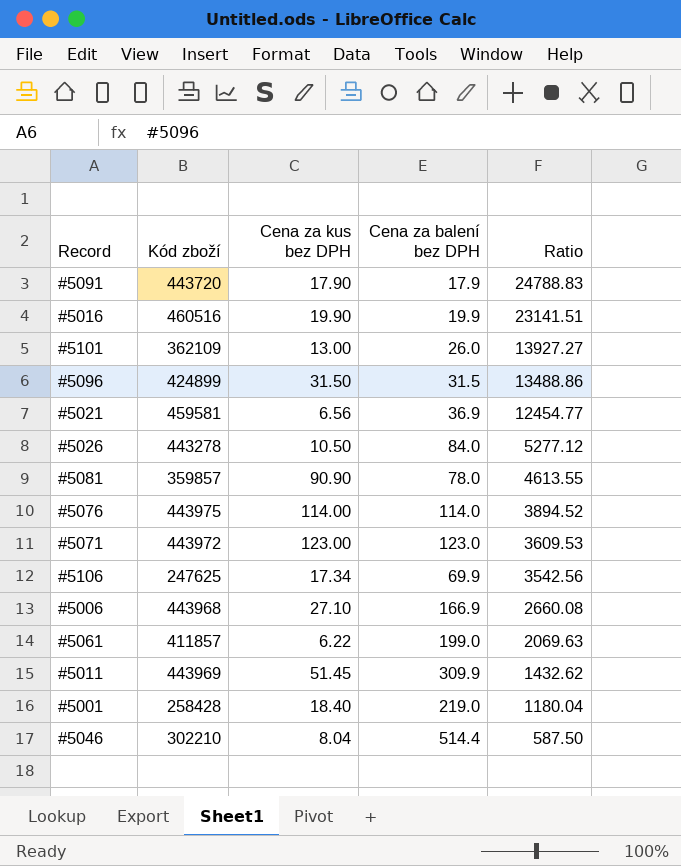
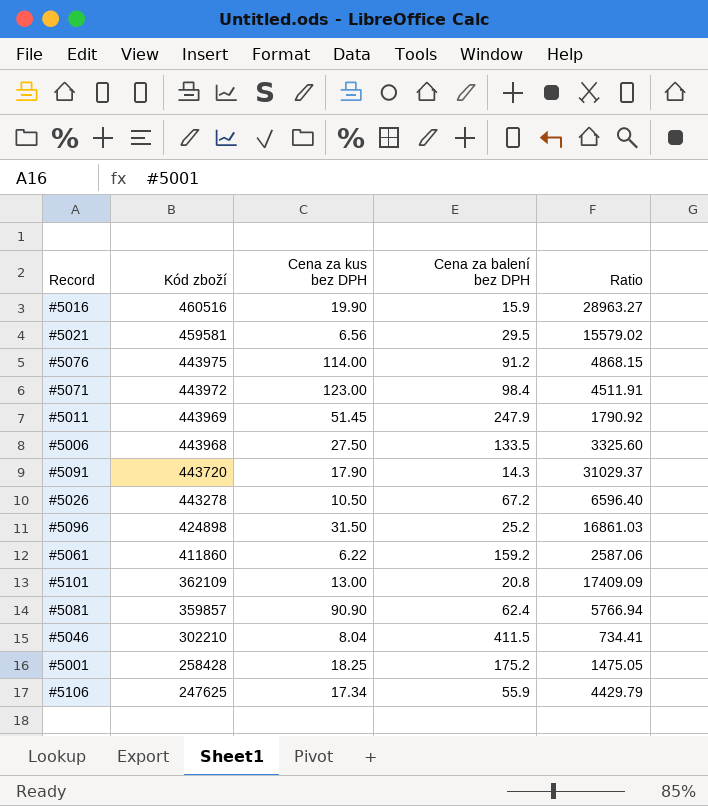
row order: Ratio descending -> Kód zboží descending
#5016 | Cena za balení bez DPH: 19.9 -> 15.9
#5016 | Ratio: 23141.51 -> 28963.27
#5021 | Cena za balení bez DPH: 36.9 -> 29.5
#5021 | Ratio: 12454.77 -> 15579.02
#5076 | Cena za balení bez DPH: 114.0 -> 91.2
#5076 | Ratio: 3894.52 -> 4868.15
#5071 | Cena za balení bez DPH: 123.0 -> 98.4
#5071 | Ratio: 3609.53 -> 4511.91
#5011 | Cena za balení bez DPH: 309.9 -> 247.9
#5011 | Ratio: 1432.62 -> 1790.92
#5006 | Cena za kus bez DPH: 27.10 -> 27.50
#5006 | Cena za balení bez DPH: 166.9 -> 133.5
#5006 | Ratio: 2660.08 -> 3325.60
#5091 | Cena za balení bez DPH: 17.9 -> 14.3
#5091 | Ratio: 24788.83 -> 31029.37
#5026 | Cena za balení bez DPH: 84.0 -> 67.2
#5026 | Ratio: 5277.12 -> 6596.40
#5096 | Kód zboží: 424899 -> 424898
#5096 | Cena za balení bez DPH: 31.5 -> 25.2
#5096 | Ratio: 13488.86 -> 16861.03
#5061 | Kód zboží: 411857 -> 411860
#5061 | Cena za balení bez DPH: 199.0 -> 159.2
#5061 | Ratio: 2069.63 -> 2587.06
#5101 | Cena za balení bez DPH: 26.0 -> 20.8
#5101 | Ratio: 13927.27 -> 17409.09
#5081 | Cena za balení bez DPH: 78.0 -> 62.4
#5081 | Ratio: 4613.55 -> 5766.94
#5046 | Cena za balení bez DPH: 514.4 -> 411.5
#5046 | Ratio: 587.50 -> 734.41
#5001 | Cena za kus bez DPH: 18.40 -> 18.25
#5001 | Cena za balení bez DPH: 219.0 -> 175.2
#5001 | Ratio: 1180.04 -> 1475.05
#5106 | Cena za balení bez DPH: 69.9 -> 55.9
#5106 | Ratio: 3542.56 -> 4429.79

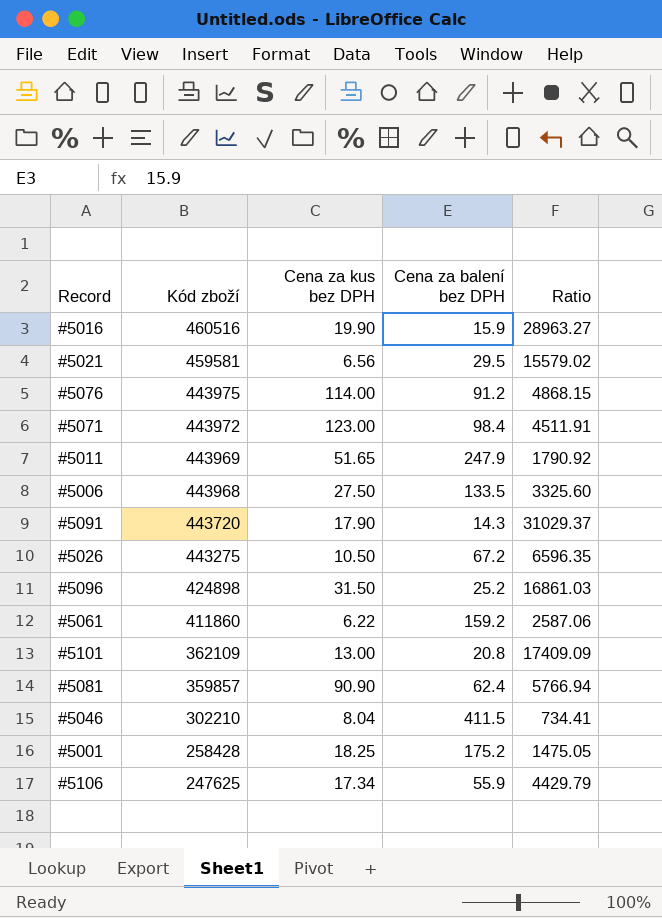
#5011 | Cena za kus bez DPH: 51.45 -> 51.65
#5026 | Kód zboží: 443278 -> 443275
#5026 | Ratio: 6596.40 -> 6596.35

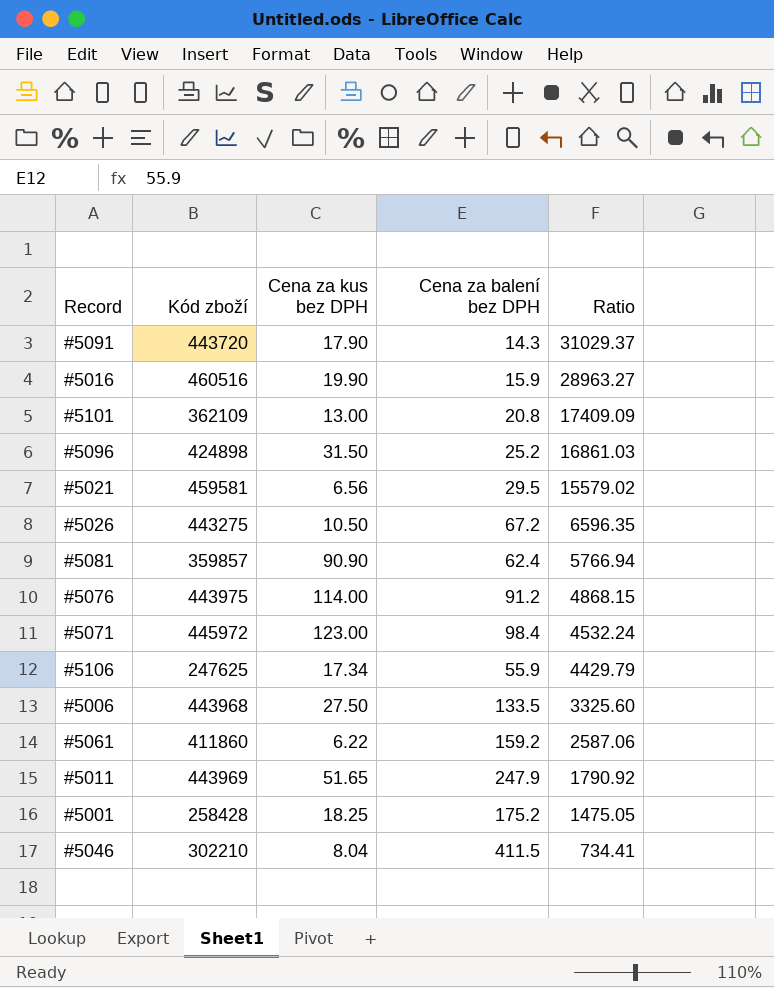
row order: Kód zboží descending -> Ratio descending
#5071 | Kód zboží: 443972 -> 445972
#5071 | Ratio: 4511.91 -> 4532.24

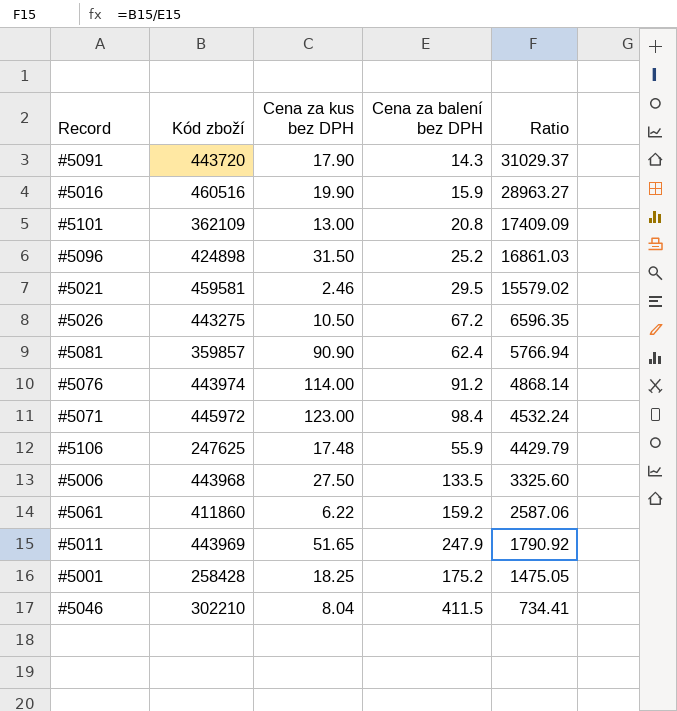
#5021 | Cena za kus bez DPH: 6.56 -> 2.46
#5076 | Kód zboží: 443975 -> 443974
#5076 | Ratio: 4868.15 -> 4868.14
#5106 | Cena za kus bez DPH: 17.34 -> 17.48

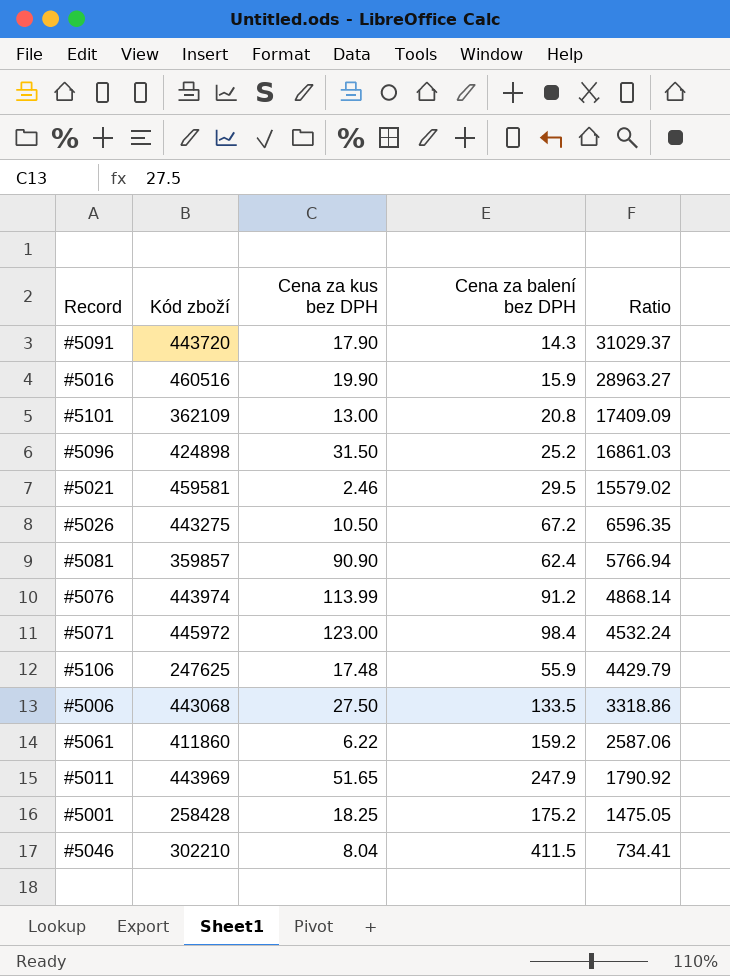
#5076 | Cena za kus bez DPH: 114.00 -> 113.99
#5006 | Kód zboží: 443968 -> 443068
#5006 | Ratio: 3325.60 -> 3318.86

